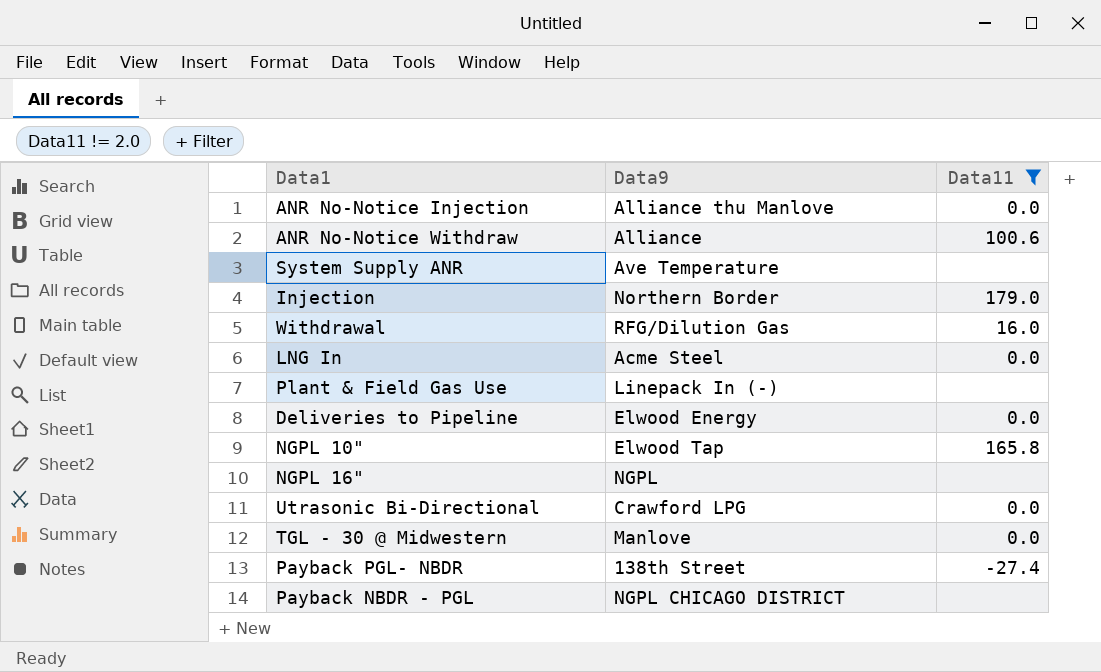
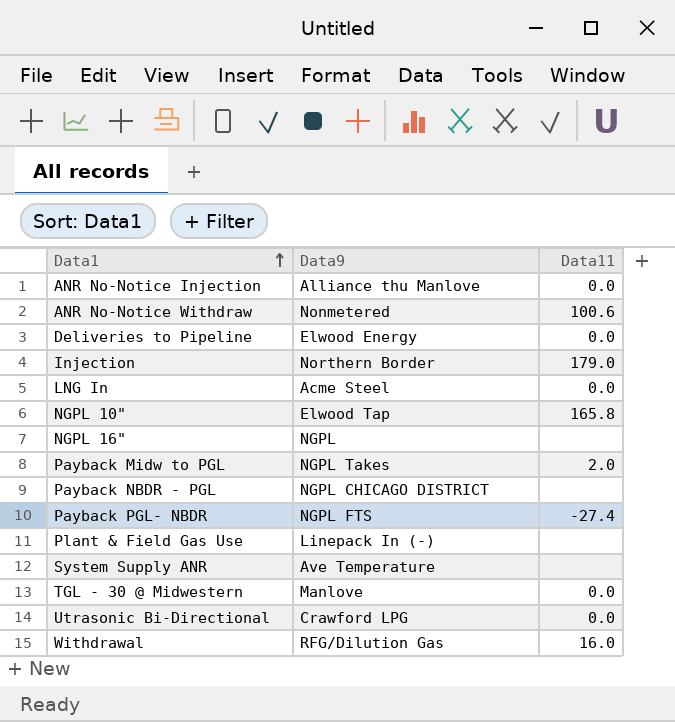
filter: Data11 != 2.0 -> none
row order: none -> Data1 ascending
ANR No-Notice Withdraw | Data9: Alliance -> Nonmetered
Payback PGL- NBDR | Data9: 138th Street -> NGPL FTS

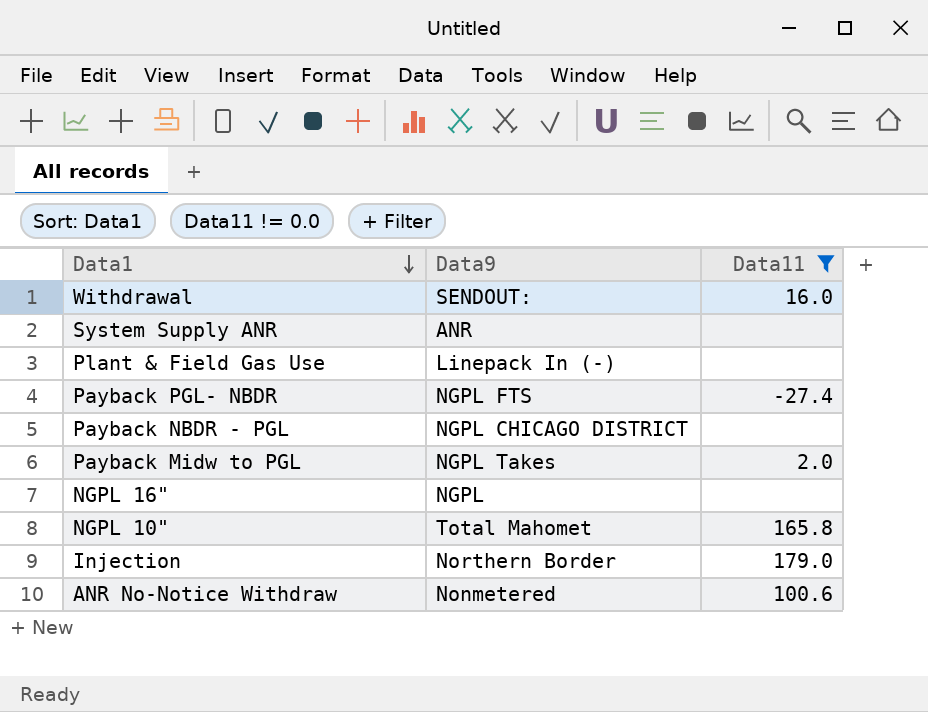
filter: none -> Data11 != 0.0
row order: Data1 ascending -> Data1 descending
Withdrawal | Data9: RFG/Dilution Gas -> SENDOUT:
System Supply ANR | Data9: Ave Temperature -> ANR
NGPL 10" | Data9: Elwood Tap -> Total Mahomet

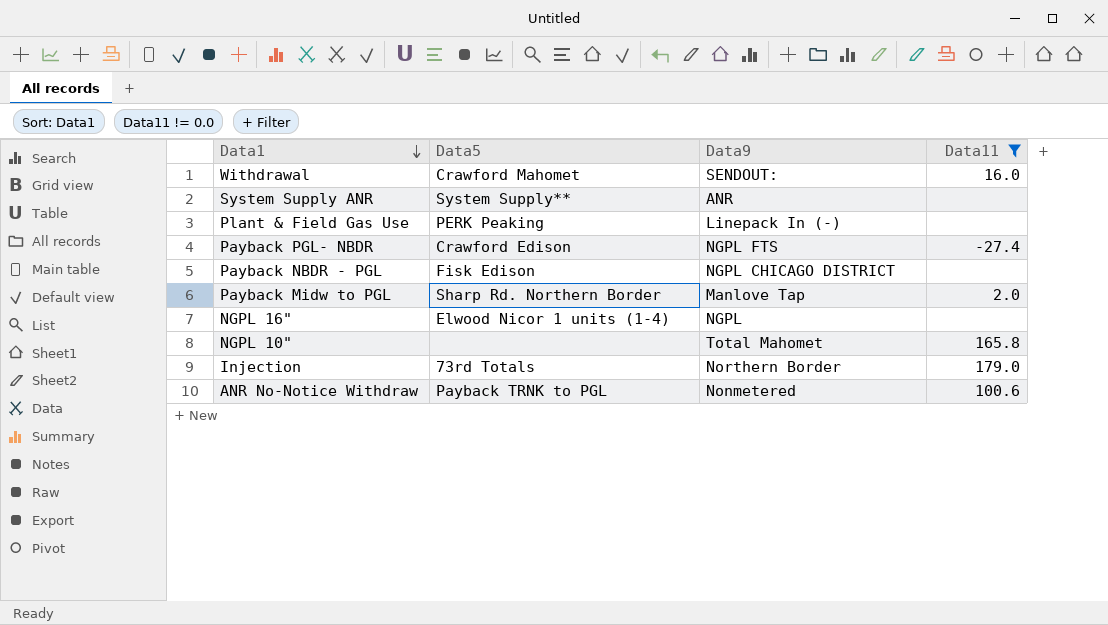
column Data5 | position: none -> 2
Payback Midw to PGL | Data9: NGPL Takes -> Manlove Tap

